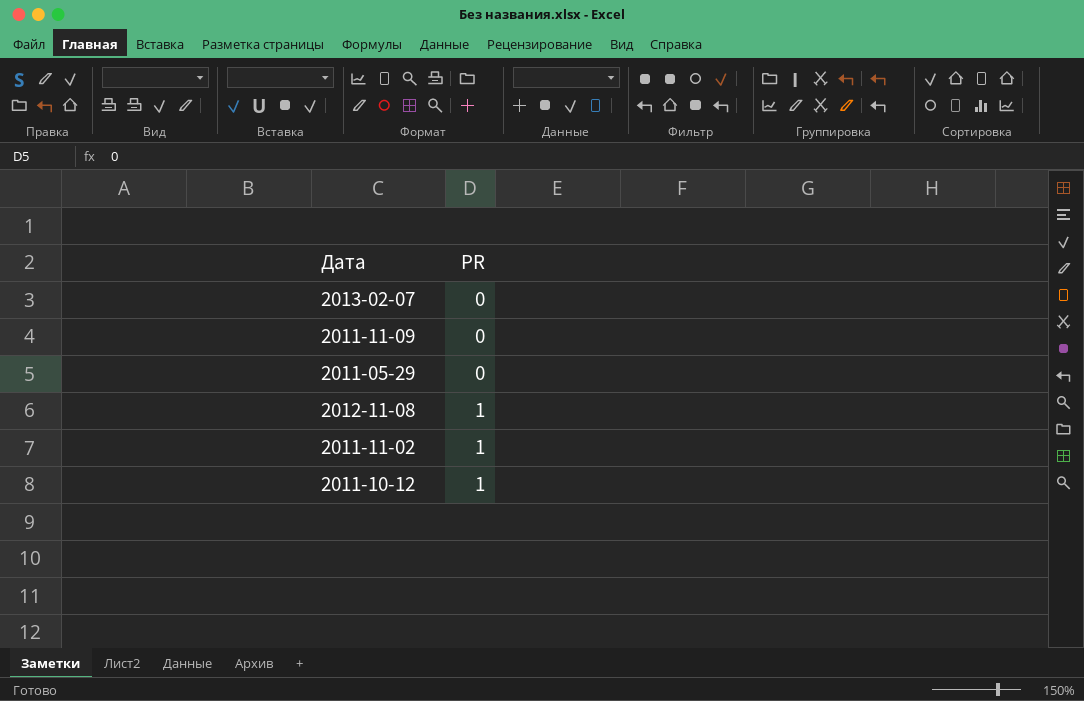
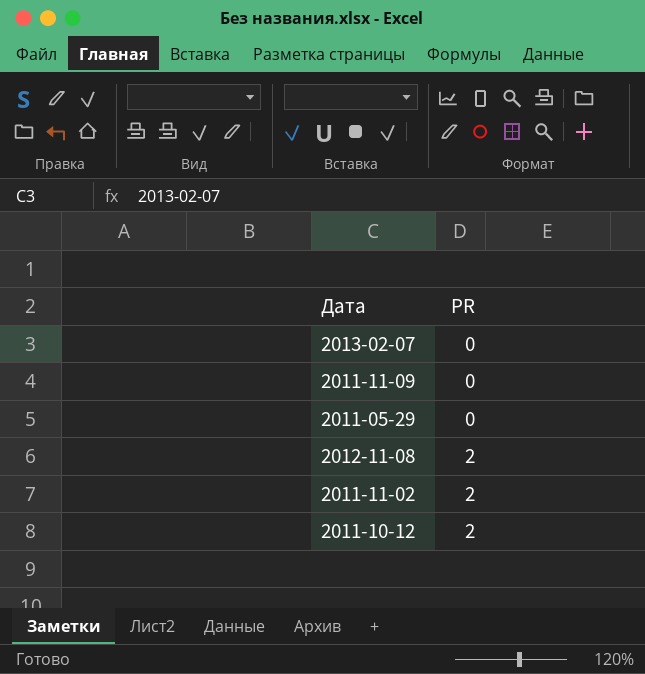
2012-11-08 | PR: 1 -> 2
2011-11-02 | PR: 1 -> 2
2011-10-12 | PR: 1 -> 2

